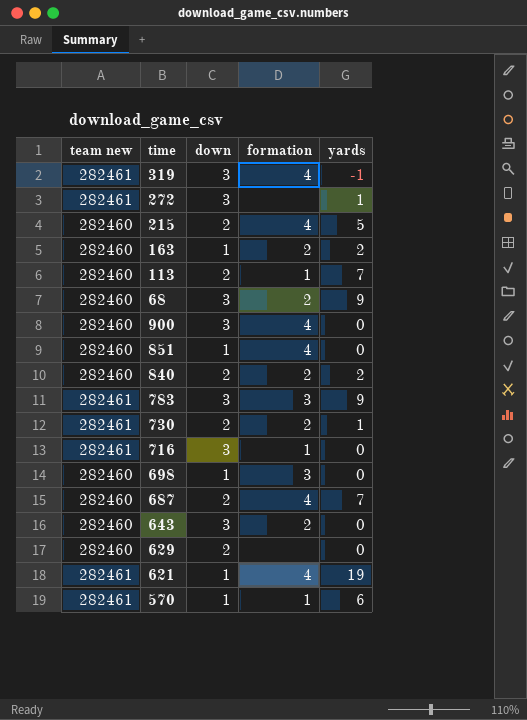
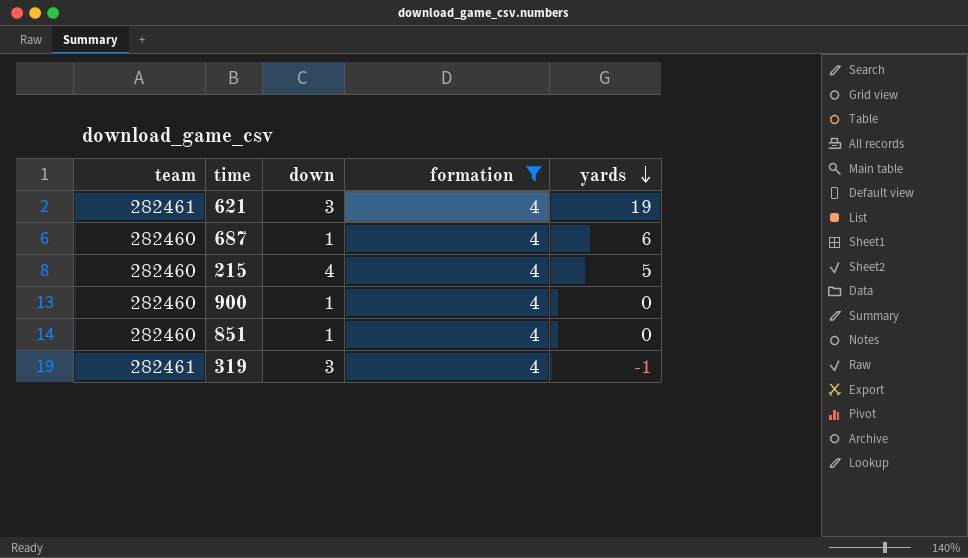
filter: none -> formation = 4
row order: none -> yards descending
column name: team new -> team
621 | down: 1 -> 3
687 | down: 2 -> 1
687 | yards: 7 -> 6
215 | down: 2 -> 4
900 | down: 3 -> 1

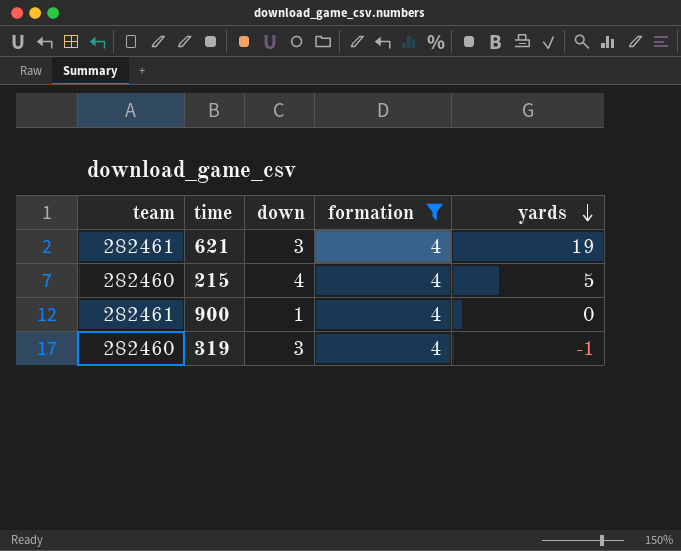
row 687: 282460 | 1 | 4 | 6 -> none
row 851: 282460 | 1 | 4 | 0 -> none
900 | team: 282460 -> 282461
319 | team: 282461 -> 282460

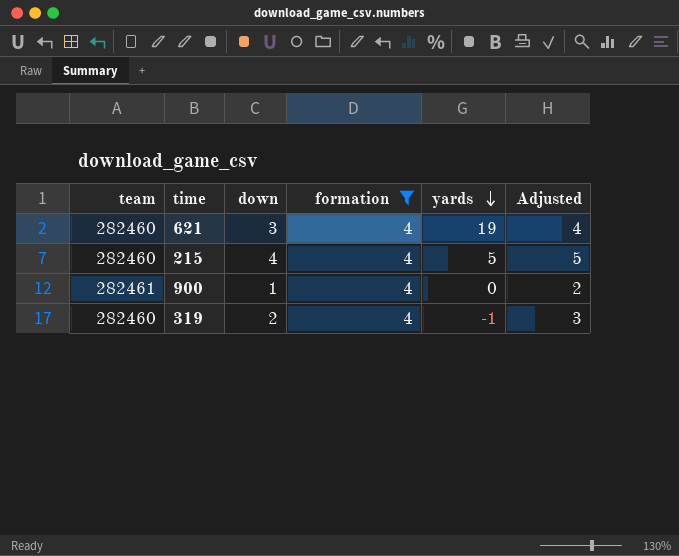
column Adjusted | formula: none -> [down] + 1
621 | team: 282461 -> 282460
319 | down: 3 -> 2

